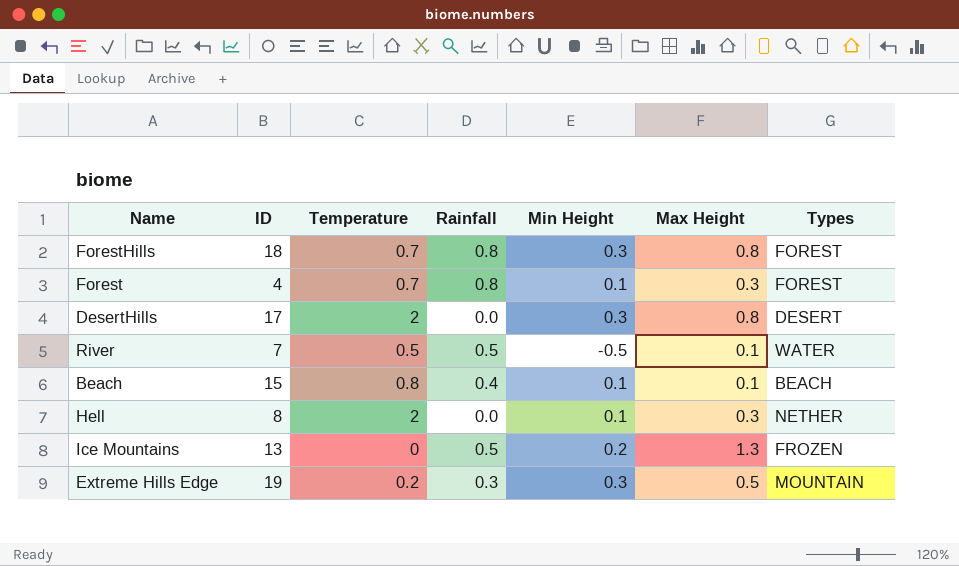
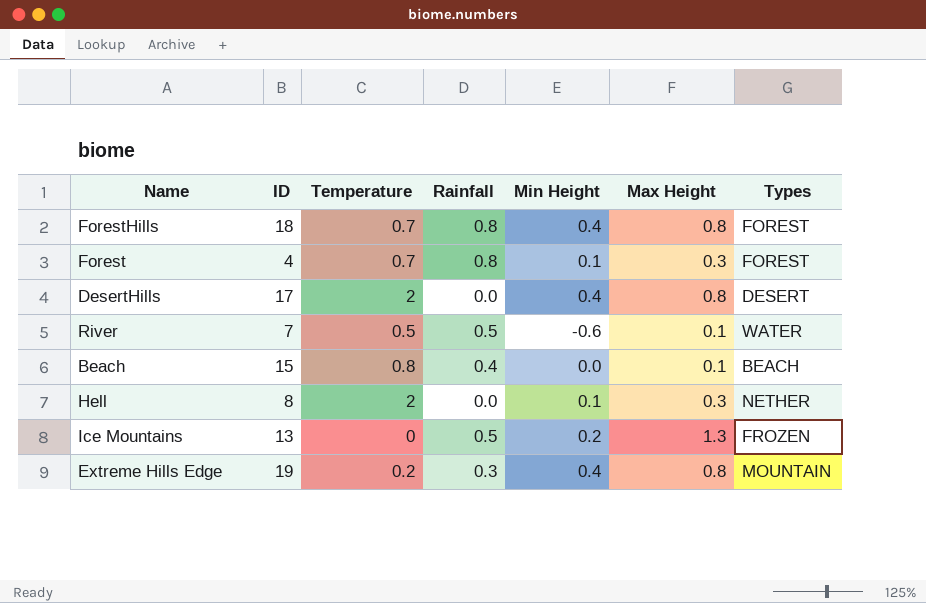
ForestHills | Min Height: 0.3 -> 0.4
DesertHills | Min Height: 0.3 -> 0.4
River | Min Height: -0.5 -> -0.6
Beach | Min Height: 0.1 -> 0.0
Extreme Hills Edge | Min Height: 0.3 -> 0.4
Extreme Hills Edge | Max Height: 0.5 -> 0.8

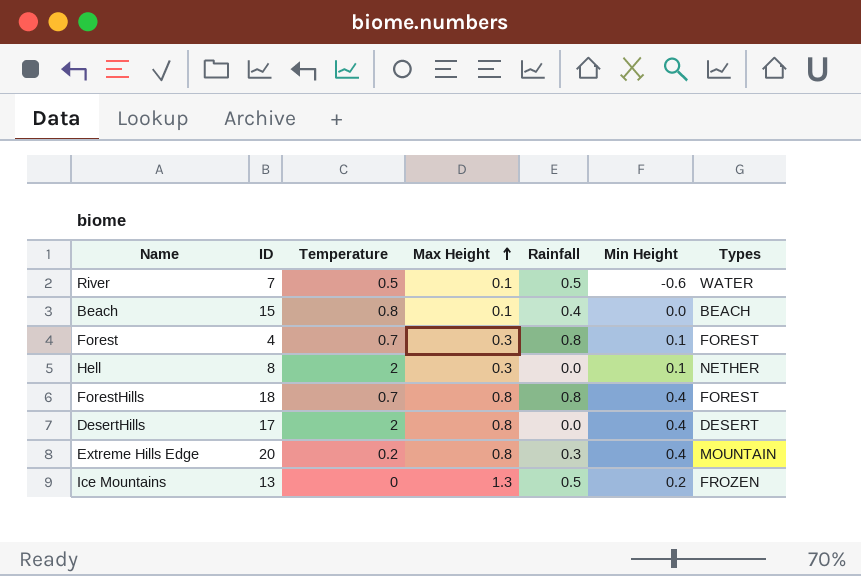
row order: none -> Max Height ascending
column Max Height | position: 6 -> 4
Extreme Hills Edge | ID: 19 -> 20

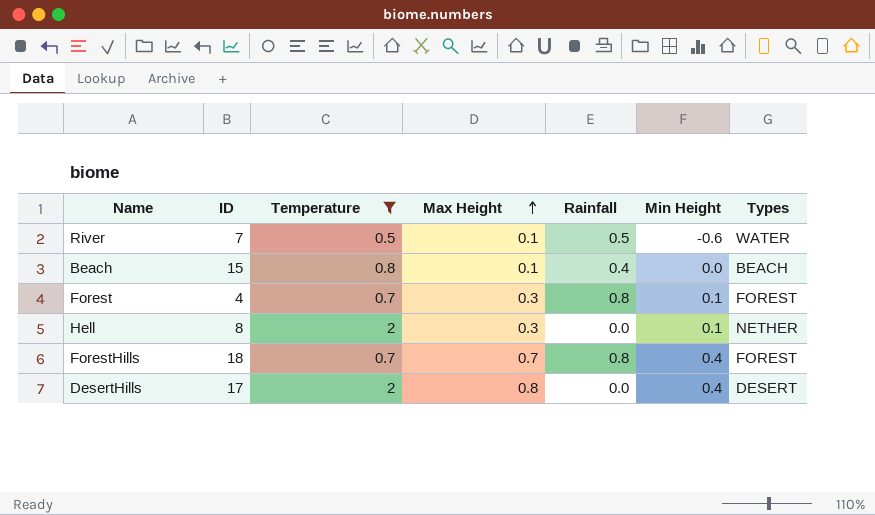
filter: none -> Temperature >= 0.5
ForestHills | Max Height: 0.8 -> 0.7

